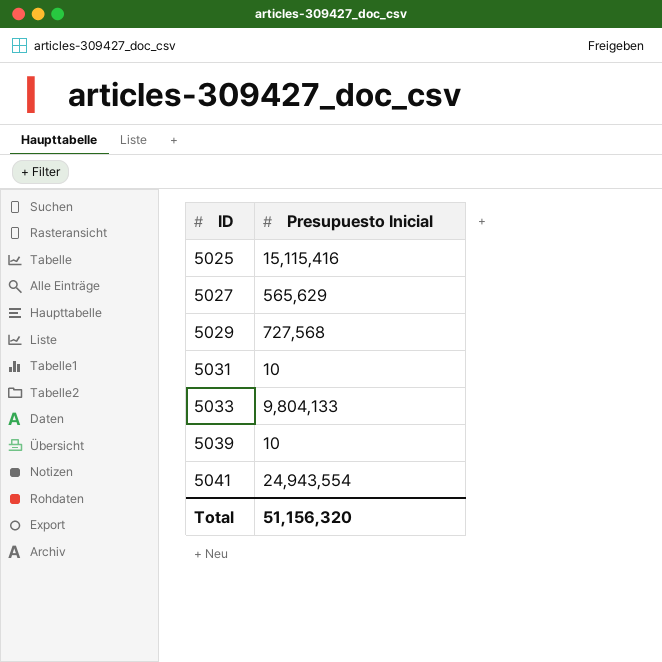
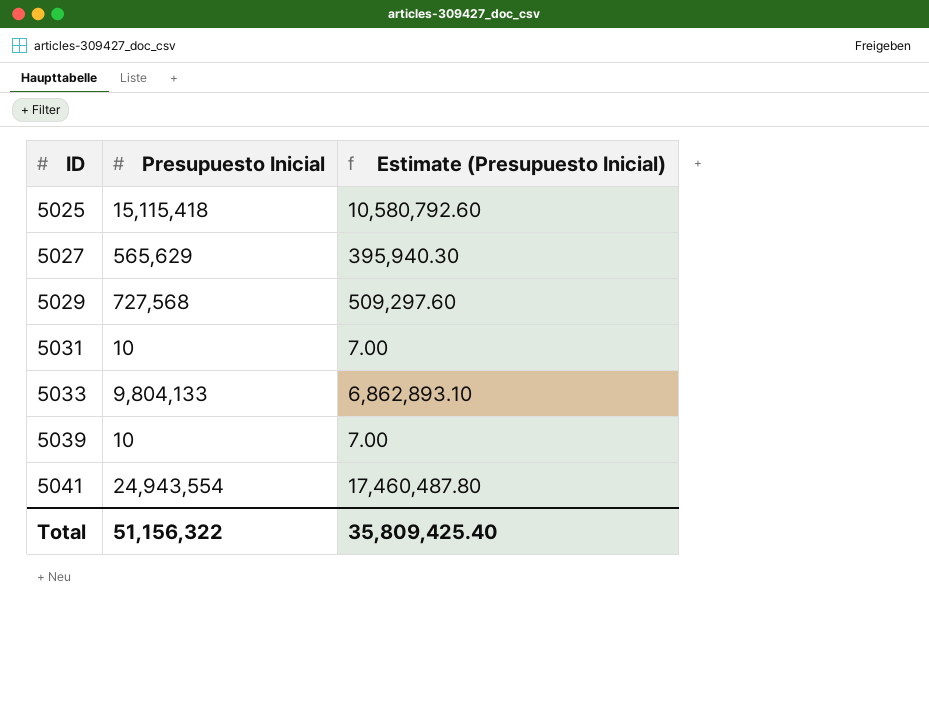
column Estimate (Presupuesto Inicial) | formula: none -> [Presupuesto Inicial] * 0.7
5025 | Presupuesto Inicial: 15,115,416 -> 15,115,418
Total | Presupuesto Inicial: 51,156,320 -> 51,156,322

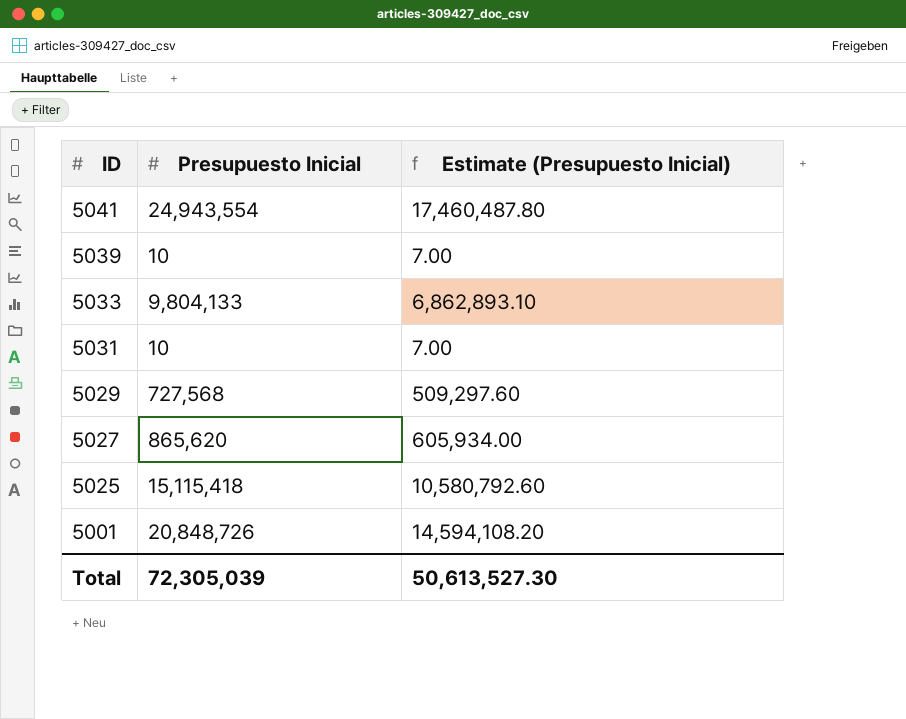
row order: ID ascending -> ID descending
5027 | Presupuesto Inicial: 565,629 -> 865,620
5027 | Estimate (Presupuesto Inicial): 395,940.30 -> 605,934.00
row 5001: none -> 20,848,726 | 14,594,108.20
Total | Presupuesto Inicial: 51,156,322 -> 72,305,039
Total | Estimate (Presupuesto Inicial): 35,809,425.40 -> 50,613,527.30

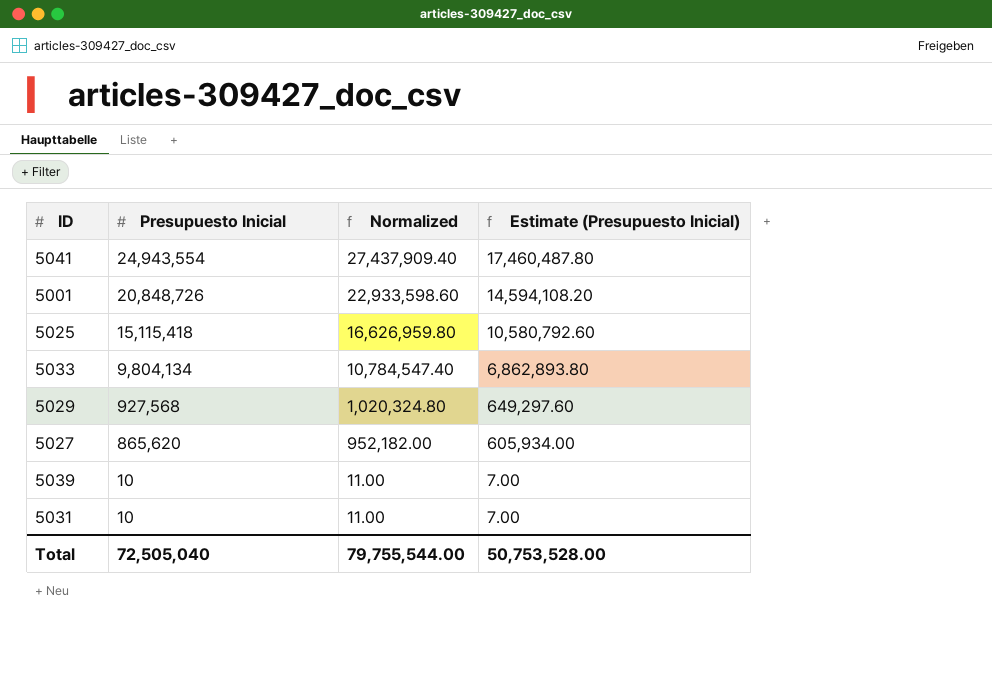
row order: ID descending -> Presupuesto Inicial descending
column Normalized | formula: none -> [Presupuesto Inicial] * 1.1
5033 | Presupuesto Inicial: 9,804,133 -> 9,804,134
5033 | Estimate (Presupuesto Inicial): 6,862,893.10 -> 6,862,893.80
5029 | Presupuesto Inicial: 727,568 -> 927,568
5029 | Estimate (Presupuesto Inicial): 509,297.60 -> 649,297.60
Total | Presupuesto Inicial: 72,305,039 -> 72,505,040
Total | Estimate (Presupuesto Inicial): 50,613,527.30 -> 50,753,528.00

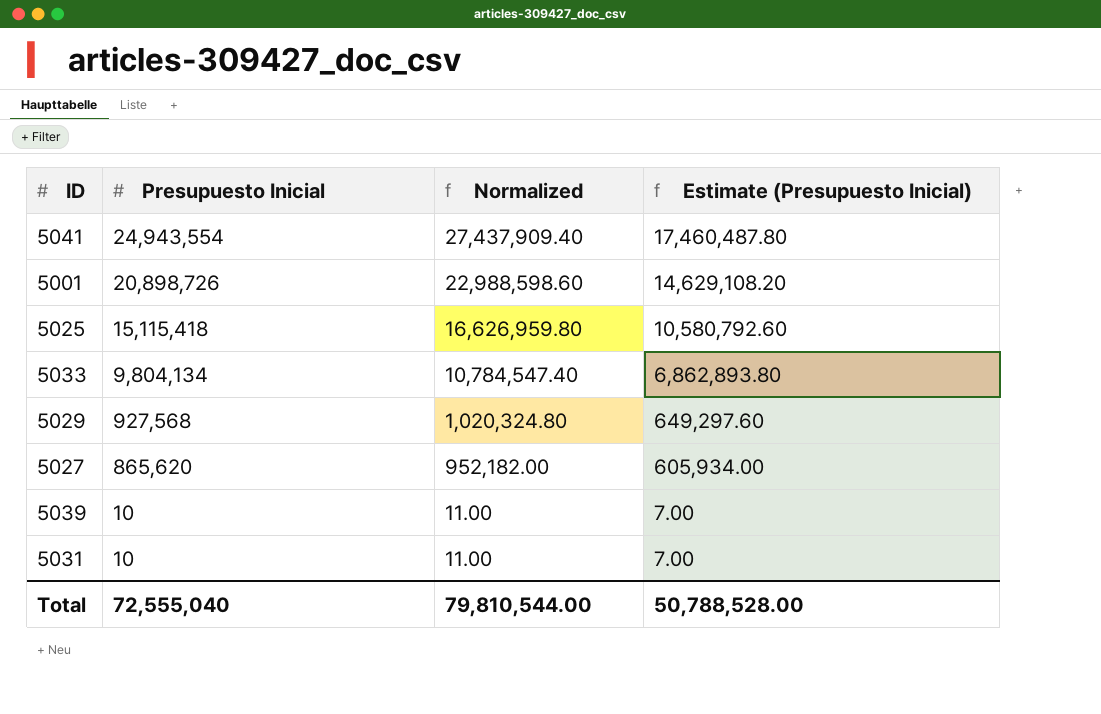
5001 | Presupuesto Inicial: 20,848,726 -> 20,898,726
5001 | Normalized: 22,933,598.60 -> 22,988,598.60
5001 | Estimate (Presupuesto Inicial): 14,594,108.20 -> 14,629,108.20
Total | Presupuesto Inicial: 72,505,040 -> 72,555,040
Total | Normalized: 79,755,544.00 -> 79,810,544.00
Total | Estimate (Presupuesto Inicial): 50,753,528.00 -> 50,788,528.00

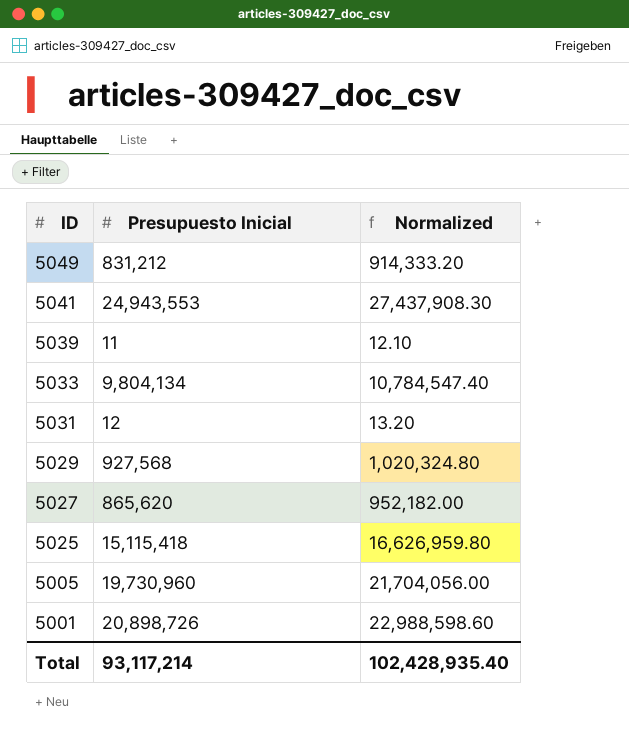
row order: Presupuesto Inicial descending -> ID descending
column Estimate (Presupuesto Inicial) | formula: [Presupuesto Inicial] * 0.7 -> none
row 5049: none -> 831,212 | 914,333.20
5041 | Presupuesto Inicial: 24,943,554 -> 24,943,553
5041 | Normalized: 27,437,909.40 -> 27,437,908.30
5039 | Presupuesto Inicial: 10 -> 11
5039 | Normalized: 11.00 -> 12.10
5031 | Presupuesto Inicial: 10 -> 12
5031 | Normalized: 11.00 -> 13.20
row 5005: none -> 19,730,960 | 21,704,056.00
Total | Presupuesto Inicial: 72,555,040 -> 93,117,214
Total | Normalized: 79,810,544.00 -> 102,428,935.40

